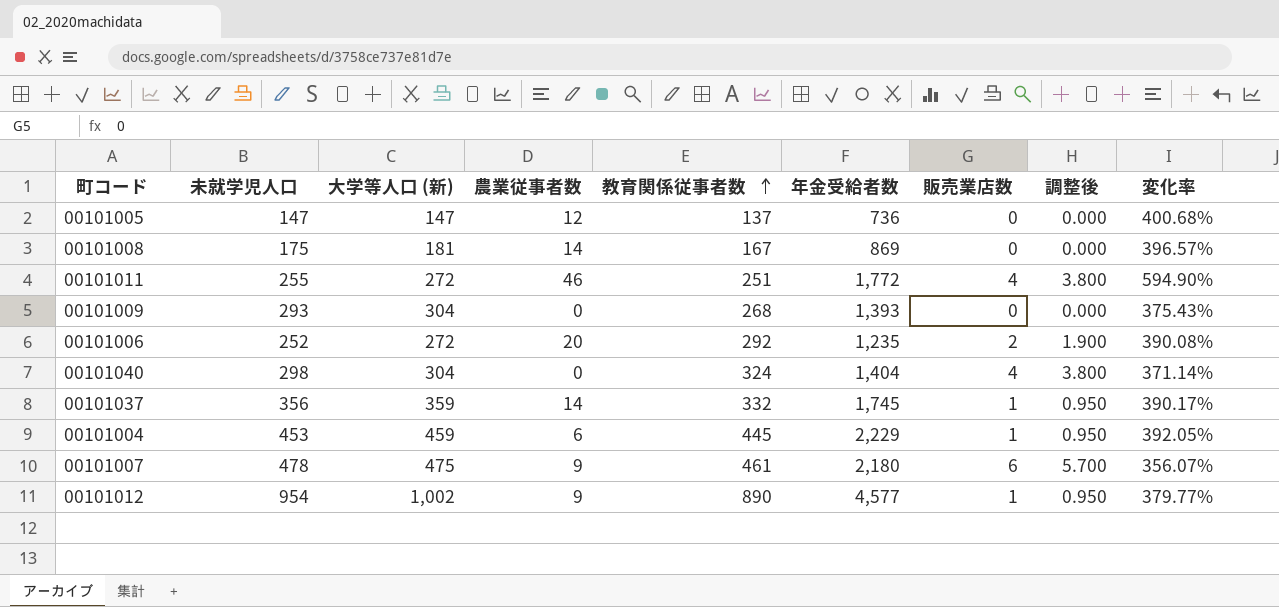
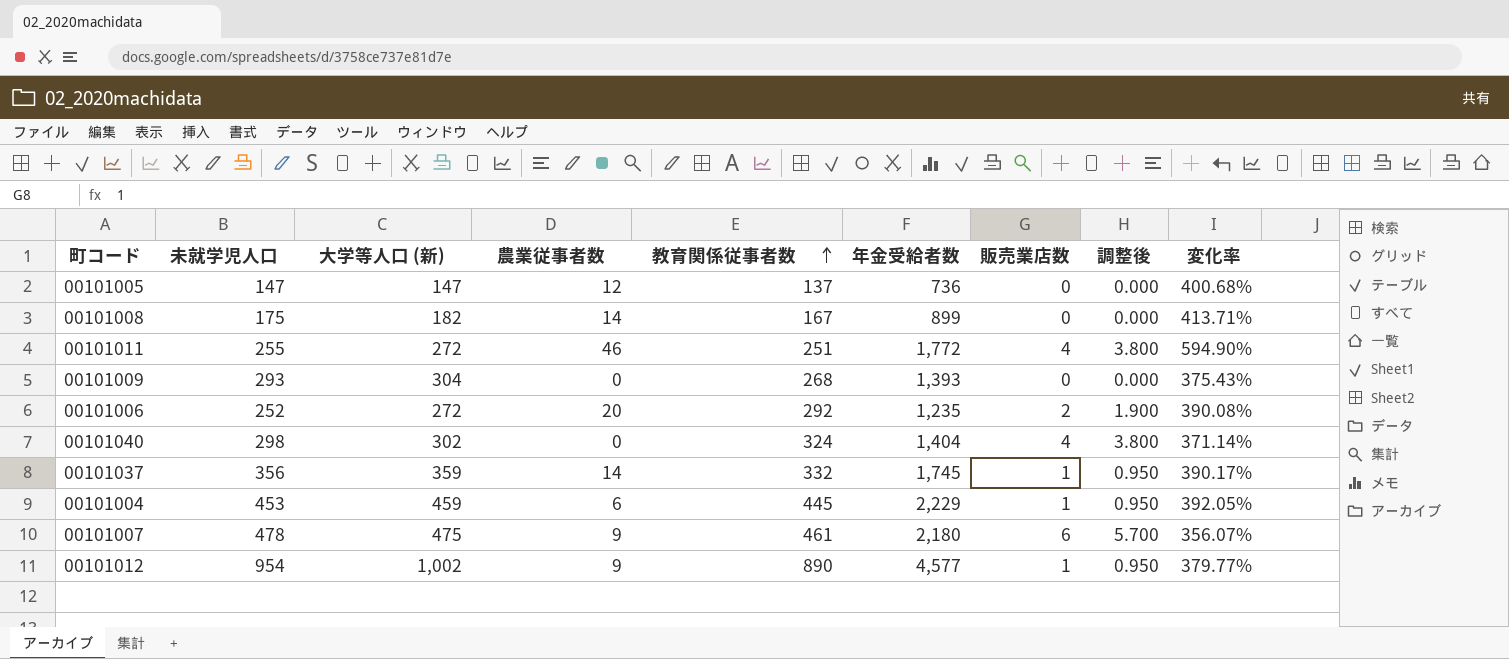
00101008 | 大学等人口 (新): 181 -> 182
00101008 | 年金受給者数: 869 -> 899
00101008 | 変化率: 396.57% -> 413.71%
00101040 | 大学等人口 (新): 304 -> 302

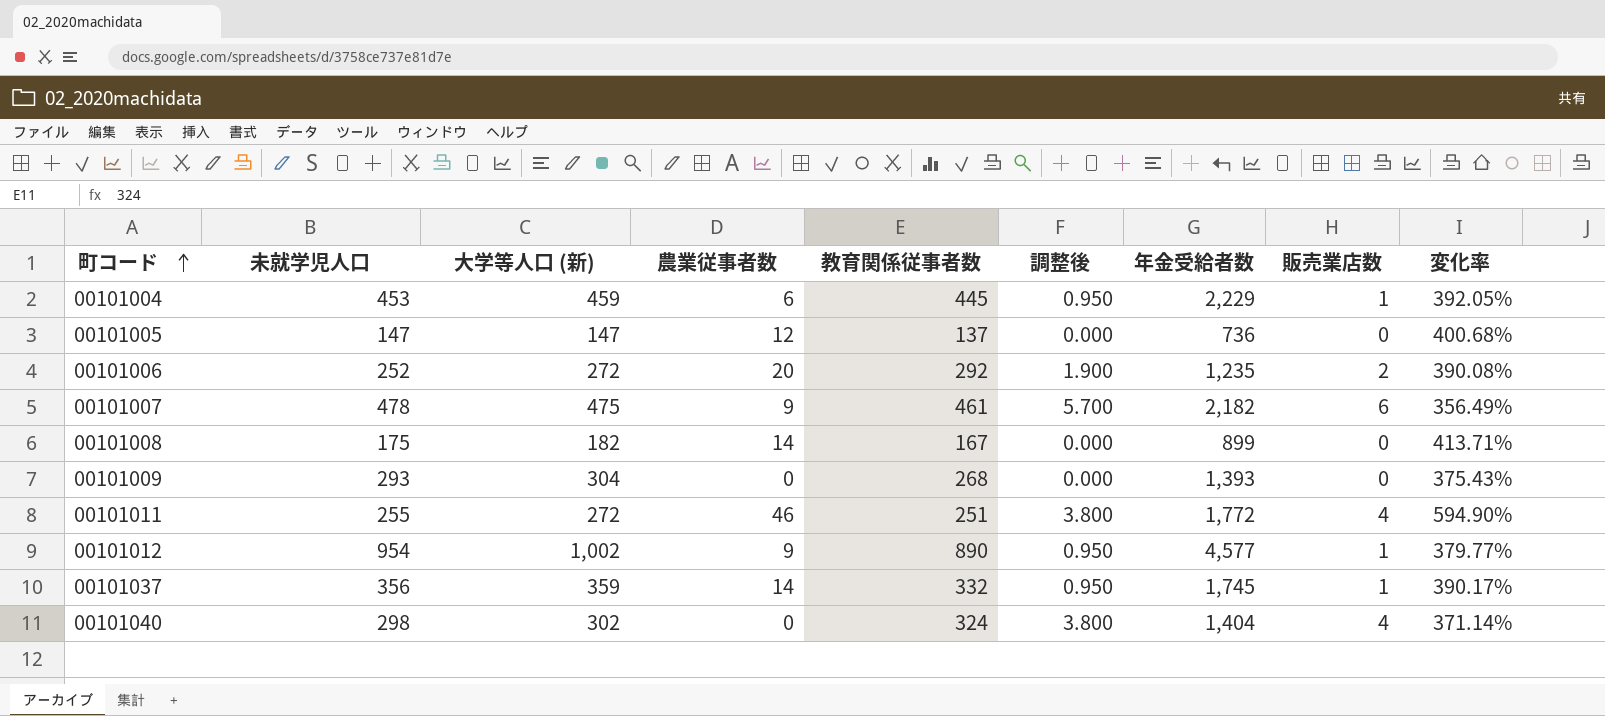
row order: 教育関係従事者数 ascending -> 町コード ascending
column 調整後 | position: 8 -> 6
00101007 | 年金受給者数: 2,180 -> 2,182
00101007 | 変化率: 356.07% -> 356.49%

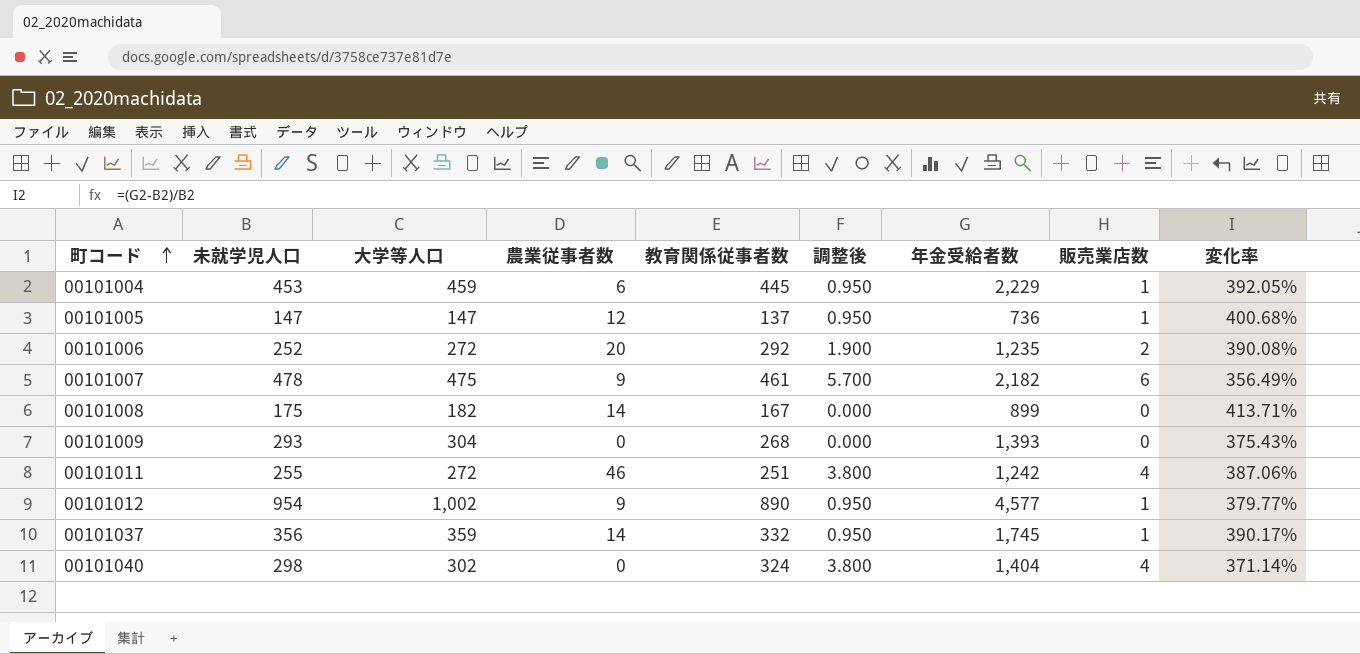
column name: 大学等人口 (新) -> 大学等人口
00101005 | 調整後: 0.000 -> 0.950
00101005 | 販売業店数: 0 -> 1
00101011 | 年金受給者数: 1,772 -> 1,242
00101011 | 変化率: 594.90% -> 387.06%

